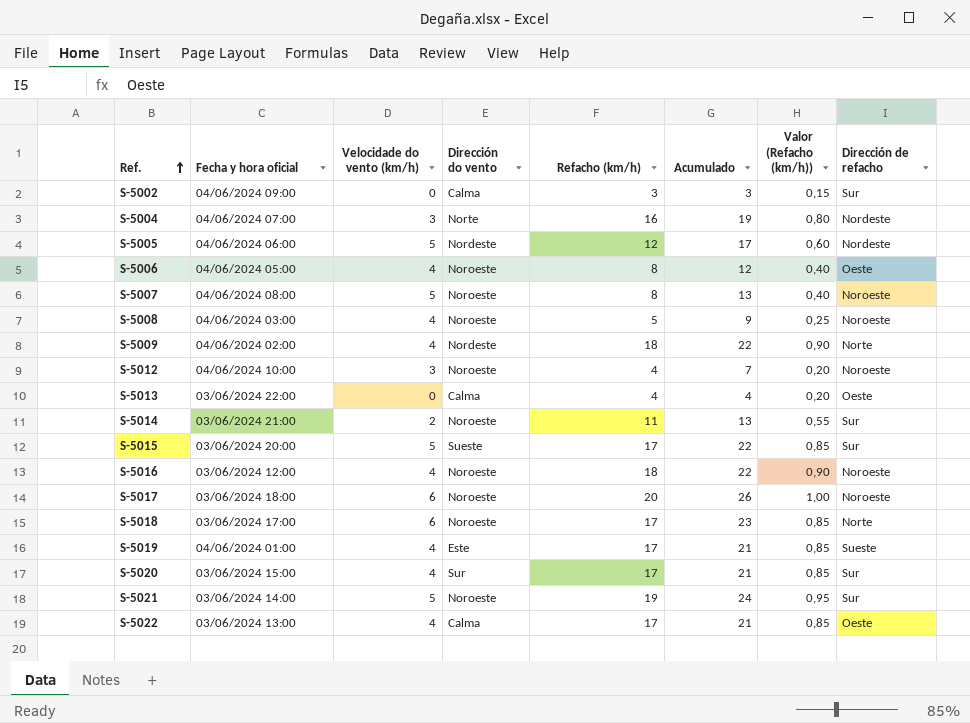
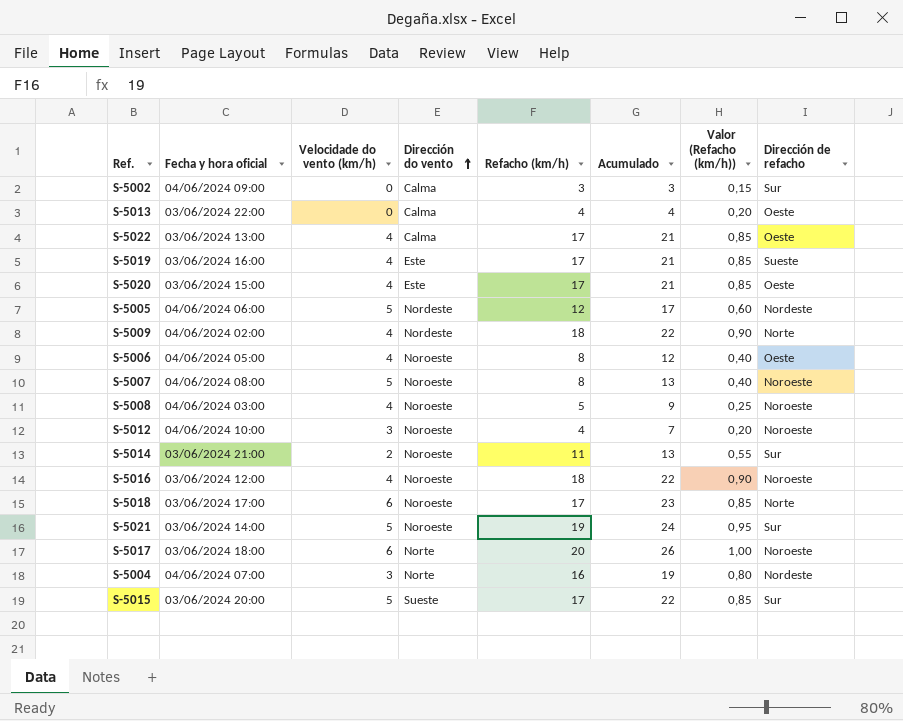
row order: Ref. ascending -> Dirección do vento ascending
S-5019 | Fecha y hora oficial: 04/06/2024 01:00 -> 03/06/2024 16:00
S-5020 | Dirección do vento: Sur -> Este
S-5020 | Dirección de refacho: Sur -> Oeste
S-5017 | Dirección do vento: Noroeste -> Norte

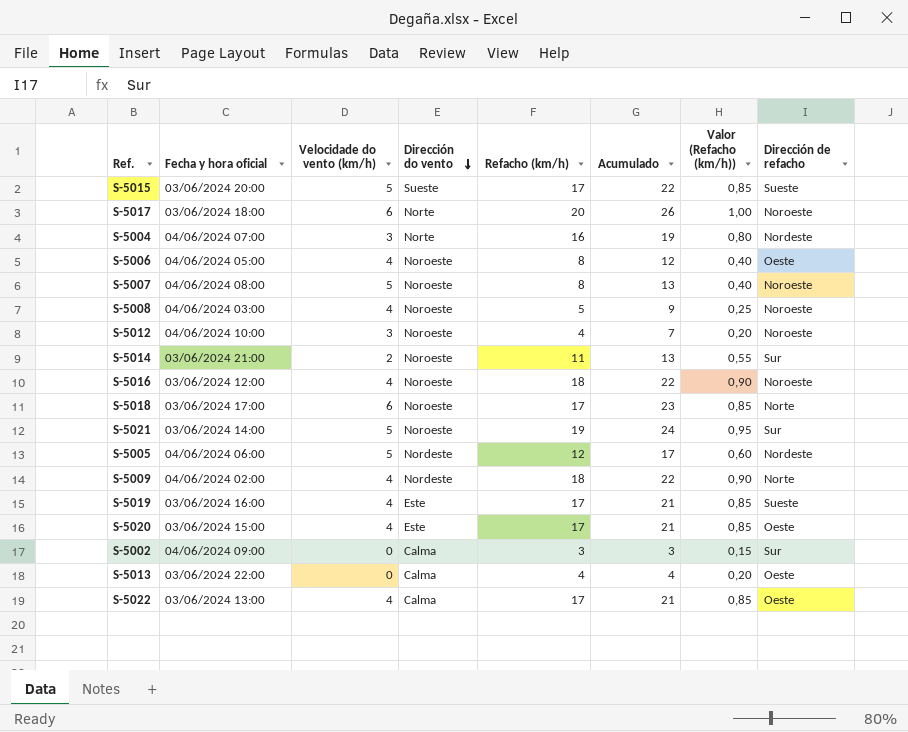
row order: Dirección do vento ascending -> Dirección do vento descending
S-5015 | Dirección de refacho: Sur -> Sueste

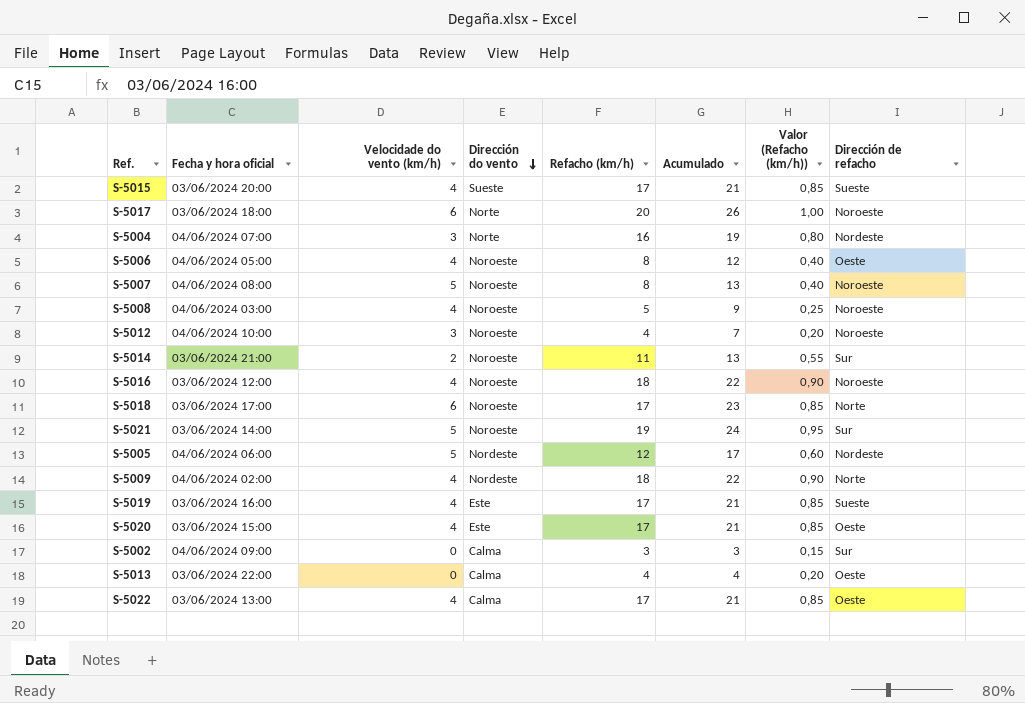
S-5015 | Velocidade do vento (km/h): 5 -> 4
S-5015 | Acumulado: 22 -> 21

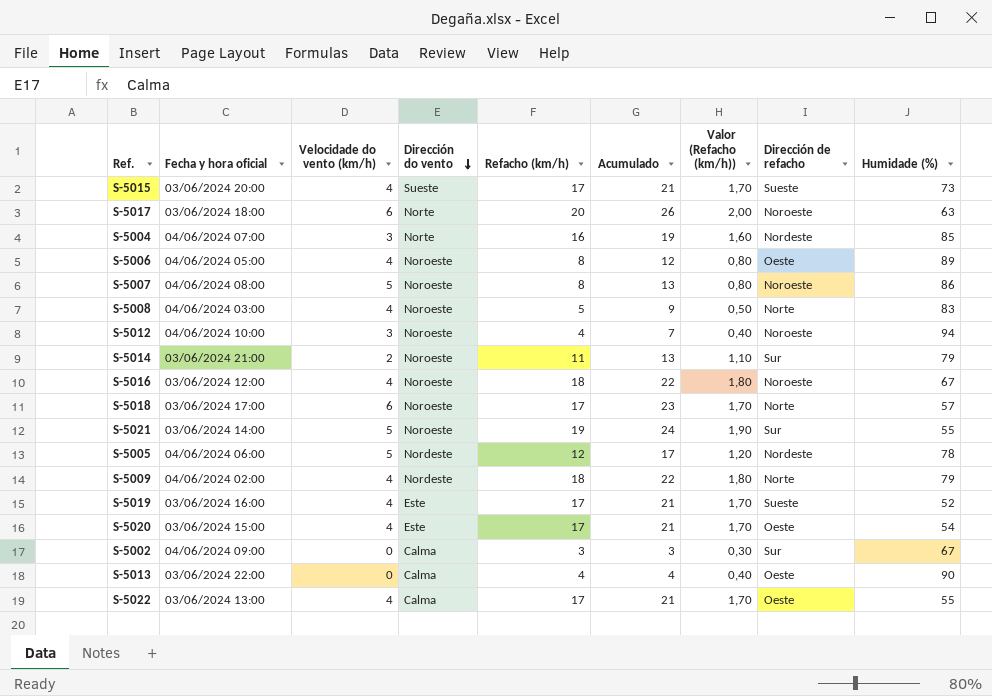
column Valor (Refacho (km/h)) | formula: [Refacho (km/h)] * 0,05 -> [Refacho (km/h)] * 0,1
column Humidade (%) | position: none -> 9
S-5008 | Dirección de refacho: Noroeste -> Norte

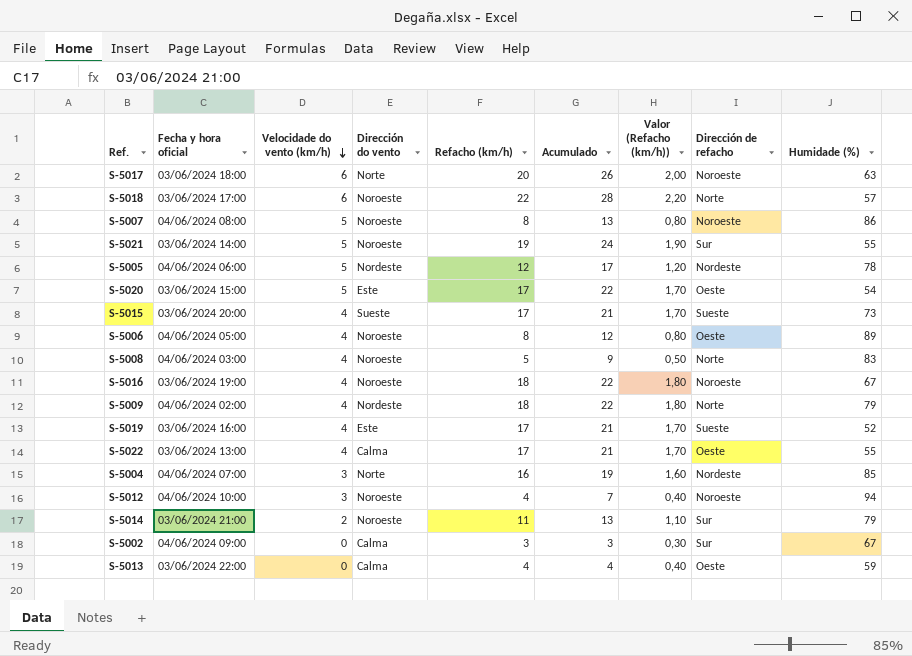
row order: Dirección do vento descending -> Velocidade do vento (km/h) descending
S-5018 | Refacho (km/h): 17 -> 22
S-5018 | Acumulado: 23 -> 28
S-5018 | Valor (Refacho (km/h)): 1,70 -> 2,20
S-5020 | Velocidade do vento (km/h): 4 -> 5
S-5020 | Acumulado: 21 -> 22
S-5016 | Fecha y hora oficial: 03/06/2024 12:00 -> 03/06/2024 19:00
S-5013 | Humidade (%): 90 -> 59

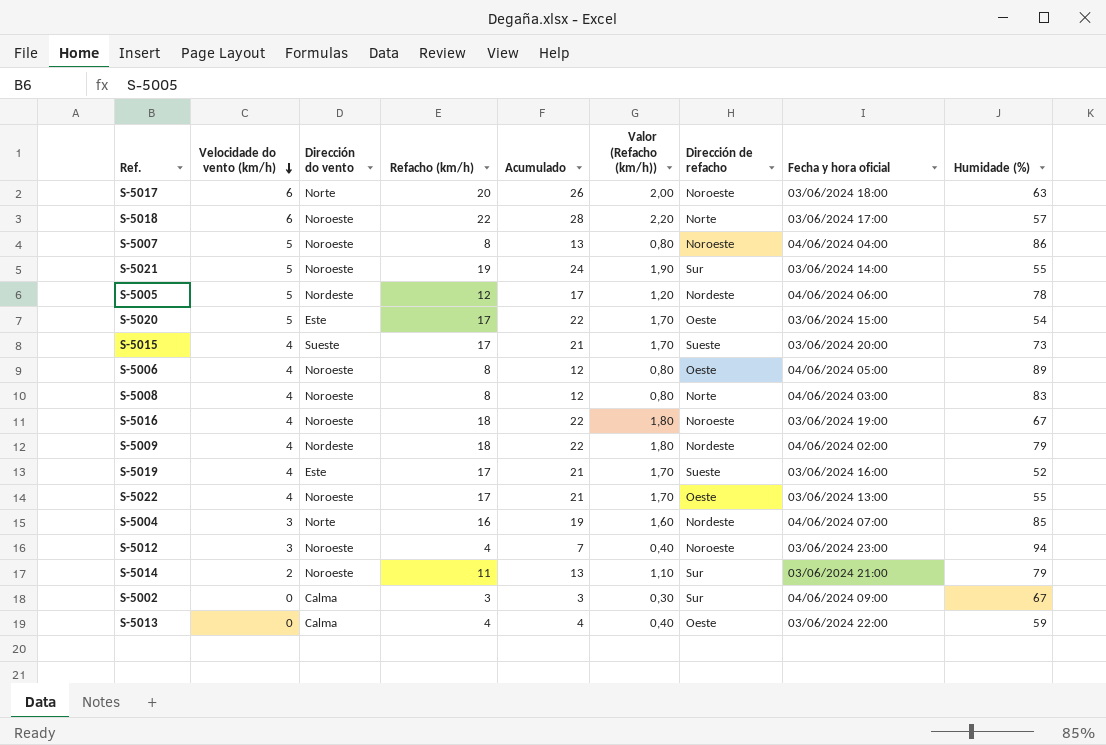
column Fecha y hora oficial | position: 2 -> 8
S-5007 | Fecha y hora oficial: 04/06/2024 08:00 -> 04/06/2024 04:00
S-5008 | Refacho (km/h): 5 -> 8
S-5008 | Acumulado: 9 -> 12
S-5008 | Valor (Refacho (km/h)): 0,50 -> 0,80
S-5009 | Dirección de refacho: Norte -> Nordeste
S-5022 | Dirección do vento: Calma -> Noroeste
S-5012 | Fecha y hora oficial: 04/06/2024 10:00 -> 03/06/2024 23:00

